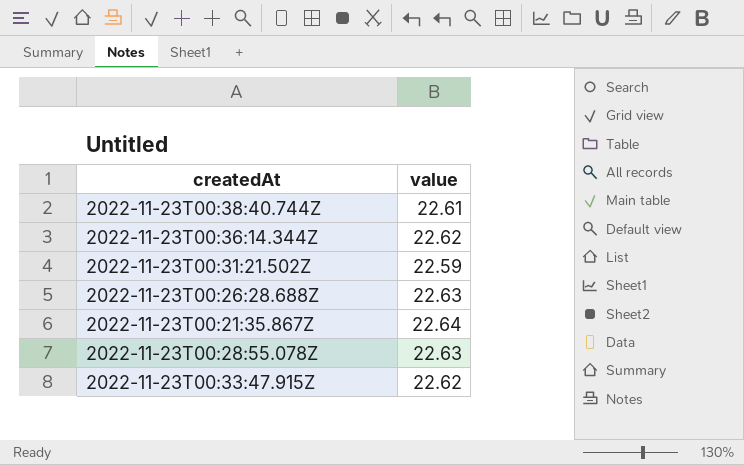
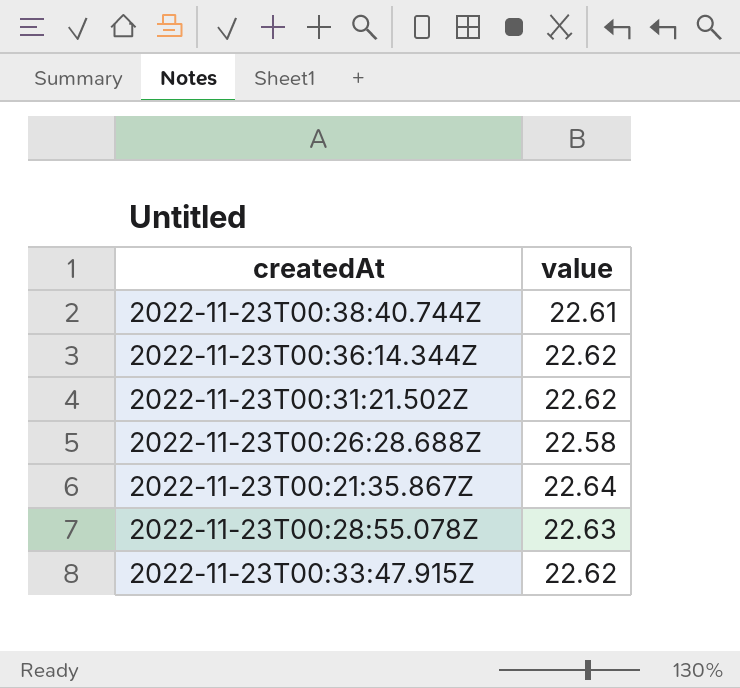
2022-11-23T00:31:21.502Z | value: 22.59 -> 22.62
2022-11-23T00:26:28.688Z | value: 22.63 -> 22.58

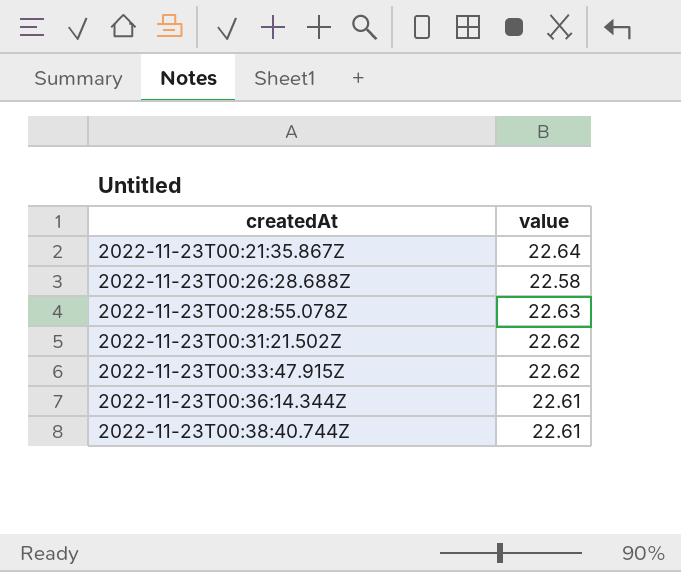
row order: none -> createdAt ascending
2022-11-23T00:36:14.344Z | value: 22.62 -> 22.61

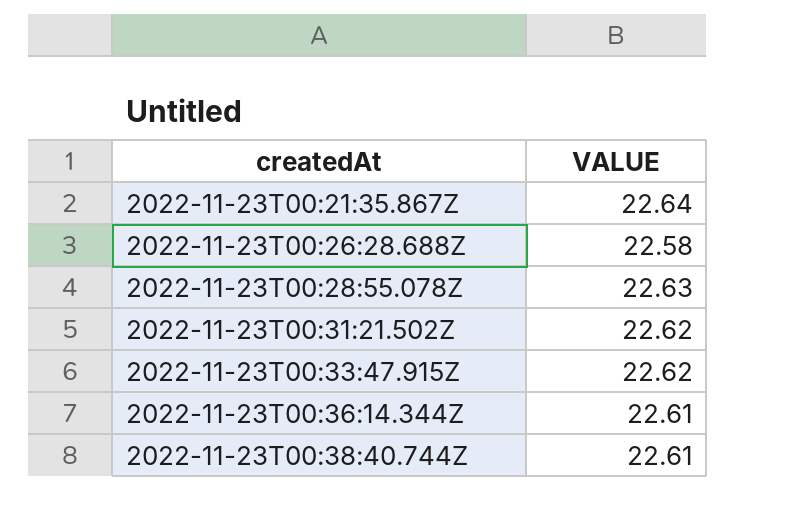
column name: value -> VALUE

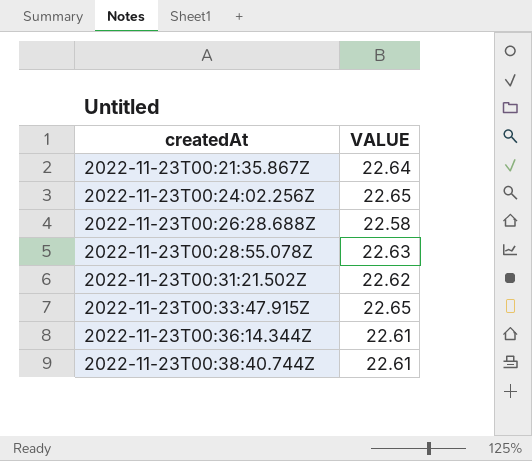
row 2022-11-23T00:24:02.256Z: none -> 22.65
2022-11-23T00:33:47.915Z | VALUE: 22.62 -> 22.65

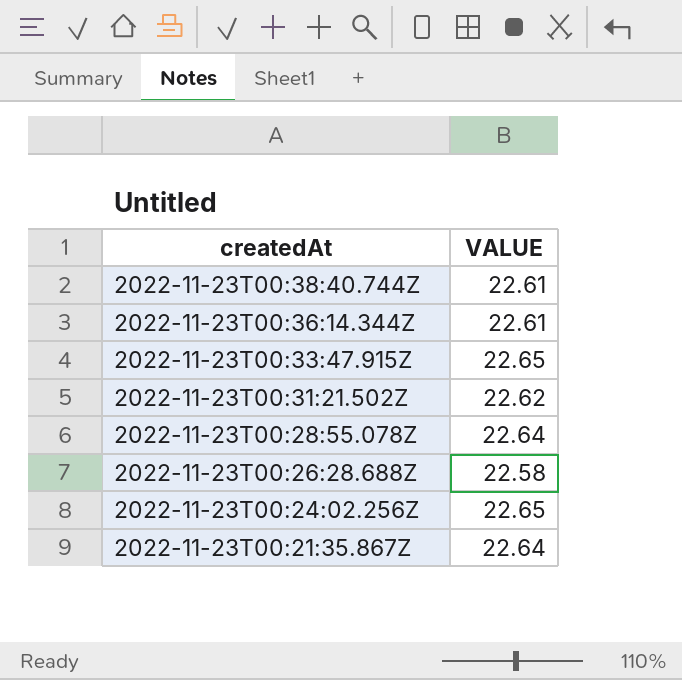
row order: createdAt ascending -> createdAt descending
2022-11-23T00:28:55.078Z | VALUE: 22.63 -> 22.64

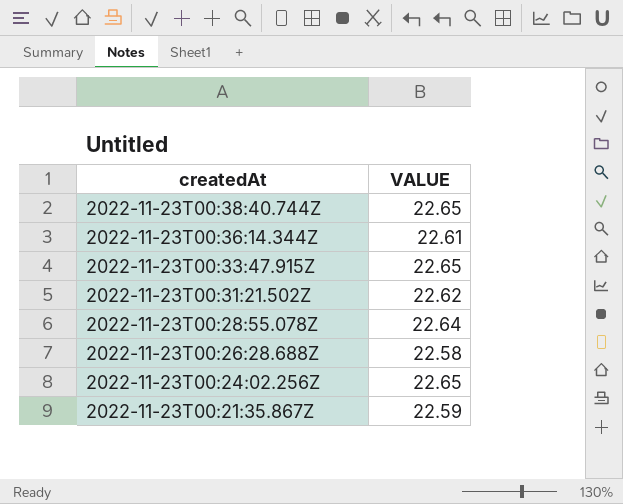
2022-11-23T00:38:40.744Z | VALUE: 22.61 -> 22.65
2022-11-23T00:21:35.867Z | VALUE: 22.64 -> 22.59

